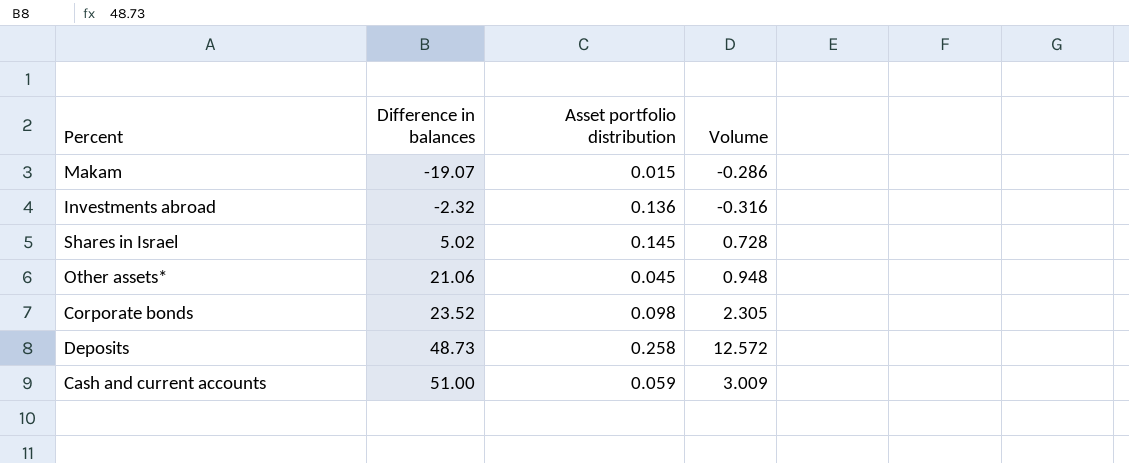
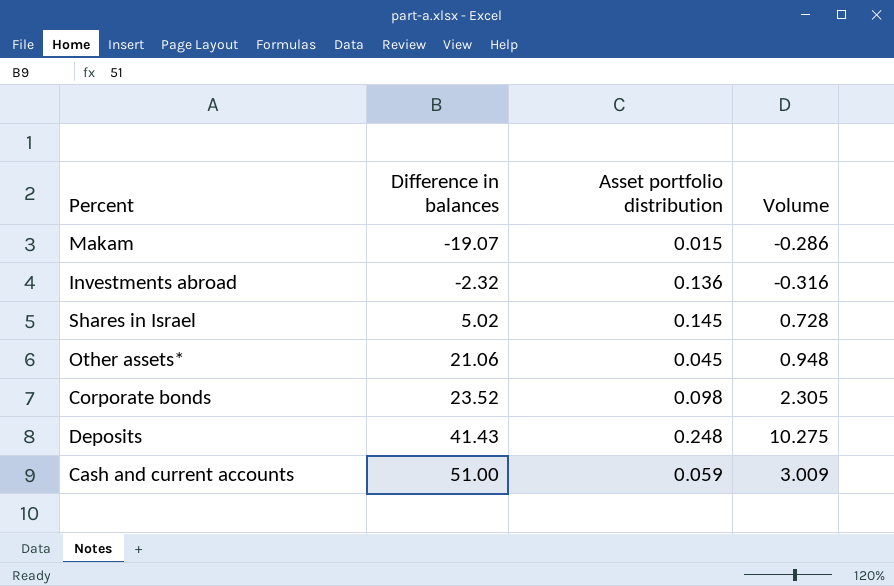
Deposits | Difference in balances: 48.73 -> 41.43
Deposits | Asset portfolio distribution: 0.258 -> 0.248
Deposits | Volume: 12.572 -> 10.275

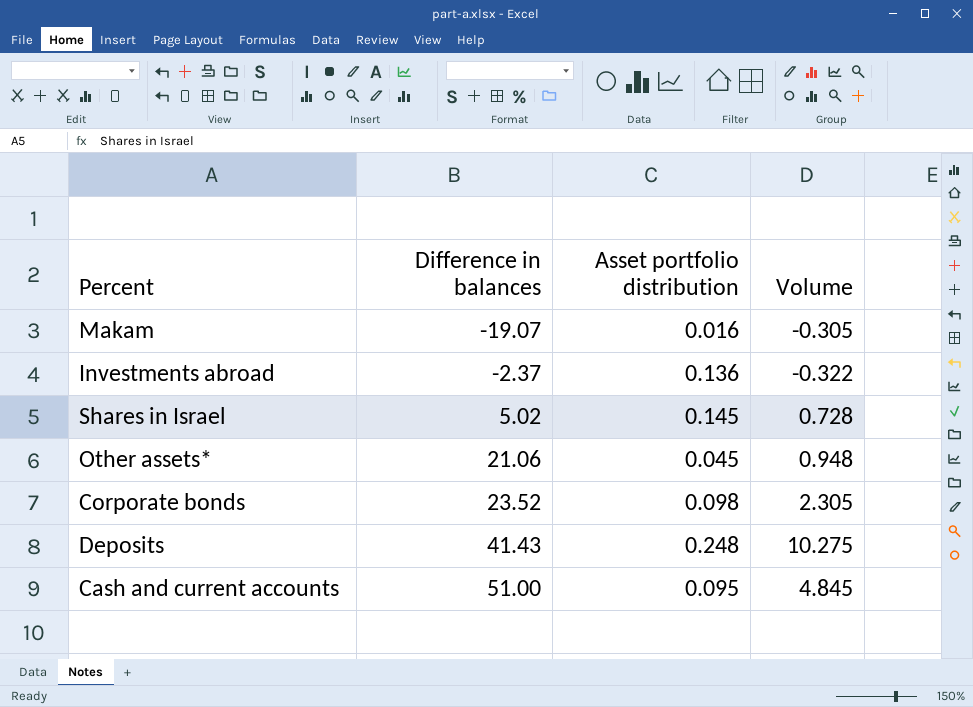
Makam | Asset portfolio distribution: 0.015 -> 0.016
Makam | Volume: -0.286 -> -0.305
Investments abroad | Difference in balances: -2.32 -> -2.37
Investments abroad | Volume: -0.316 -> -0.322
Cash and current accounts | Asset portfolio distribution: 0.059 -> 0.095
Cash and current accounts | Volume: 3.009 -> 4.845

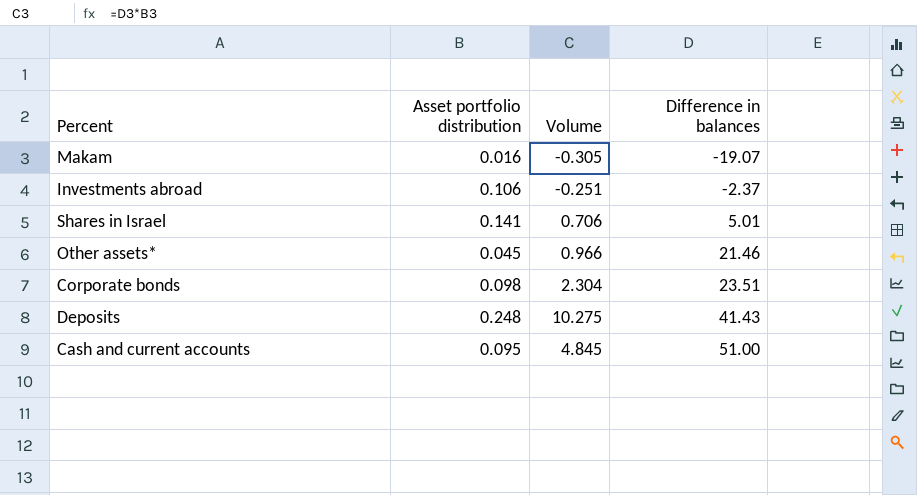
column Difference in balances | position: 2 -> 4
Investments abroad | Asset portfolio distribution: 0.136 -> 0.106
Investments abroad | Volume: -0.322 -> -0.251
Shares in Israel | Asset portfolio distribution: 0.145 -> 0.141
Shares in Israel | Volume: 0.728 -> 0.706
Shares in Israel | Difference in balances: 5.02 -> 5.01
Other assets* | Volume: 0.948 -> 0.966
Other assets* | Difference in balances: 21.06 -> 21.46
Corporate bonds | Volume: 2.305 -> 2.304
Corporate bonds | Difference in balances: 23.52 -> 23.51

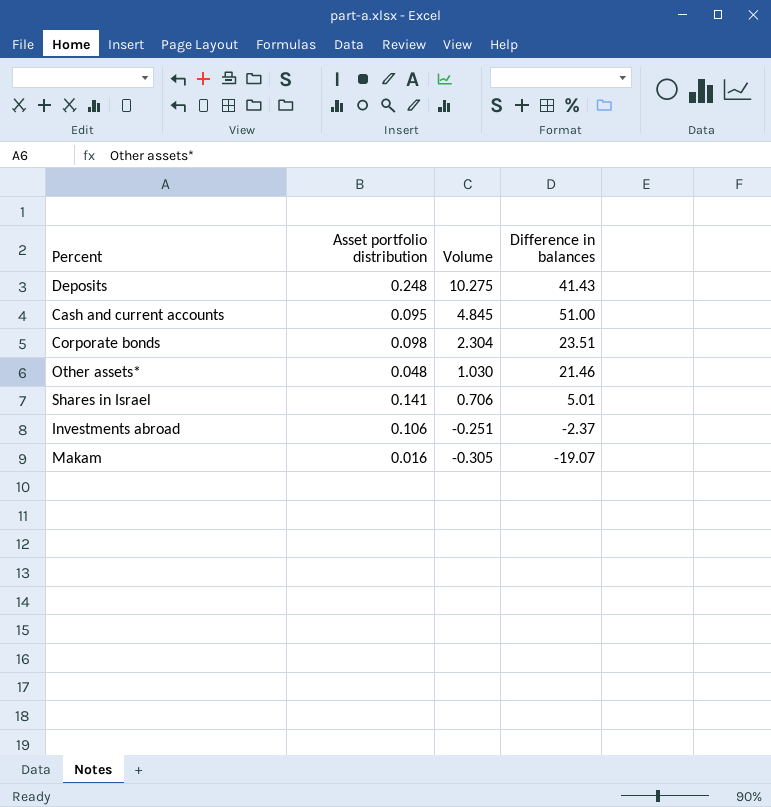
row order: Difference in balances ascending -> Volume descending
Other assets* | Asset portfolio distribution: 0.045 -> 0.048
Other assets* | Volume: 0.966 -> 1.030

